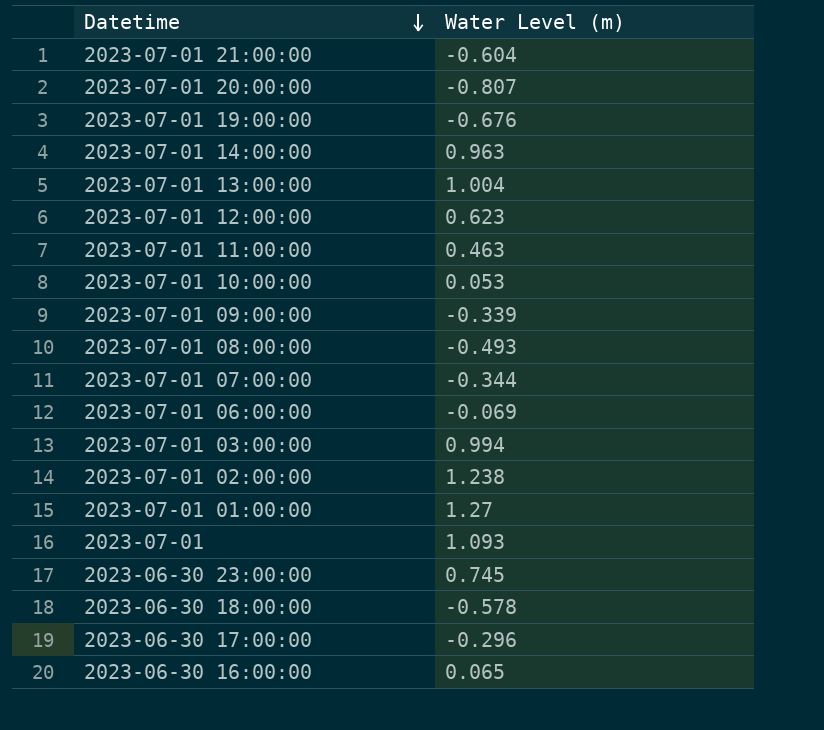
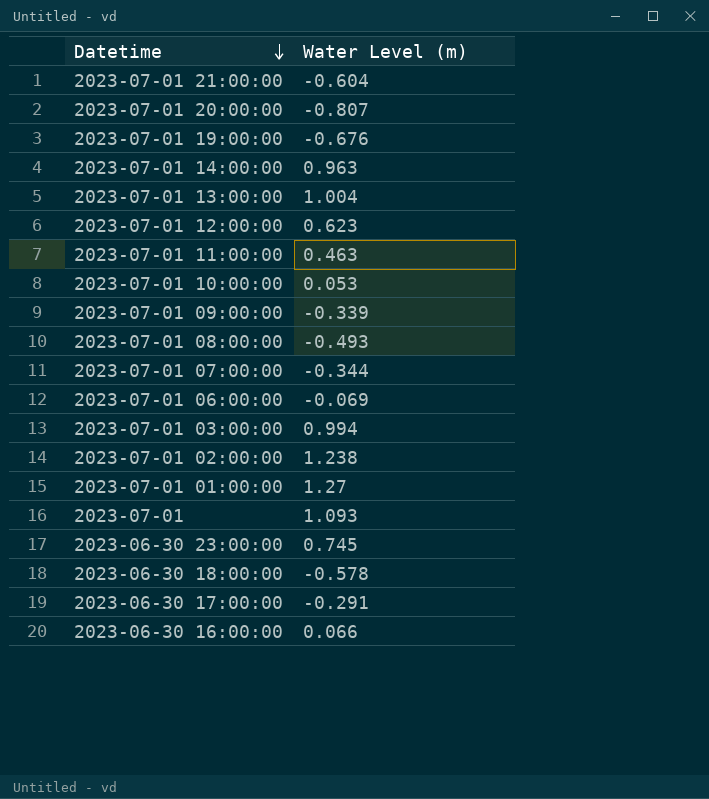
2023-06-30 17:00:00 | Water Level (m): -0.296 -> -0.291
2023-06-30 16:00:00 | Water Level (m): 0.065 -> 0.066

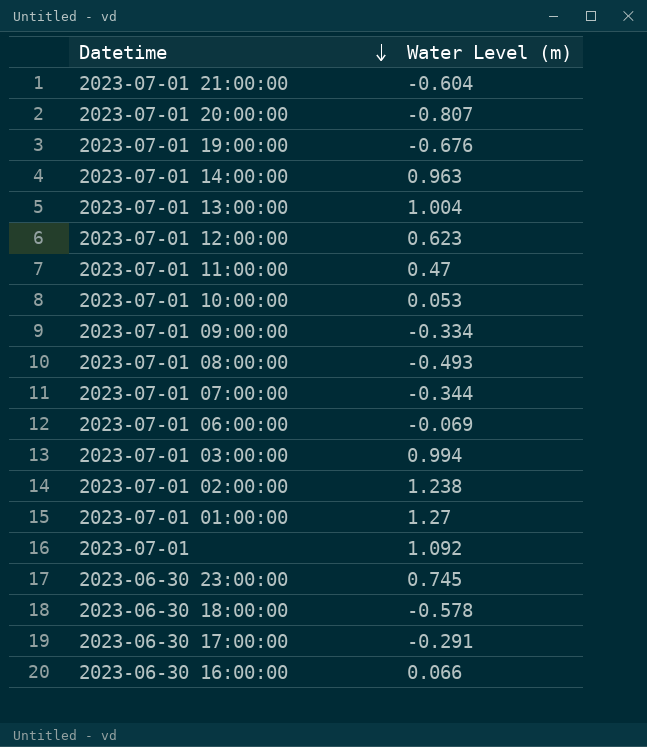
2023-07-01 11:00:00 | Water Level (m): 0.463 -> 0.47
2023-07-01 09:00:00 | Water Level (m): -0.339 -> -0.334
2023-07-01 | Water Level (m): 1.093 -> 1.092

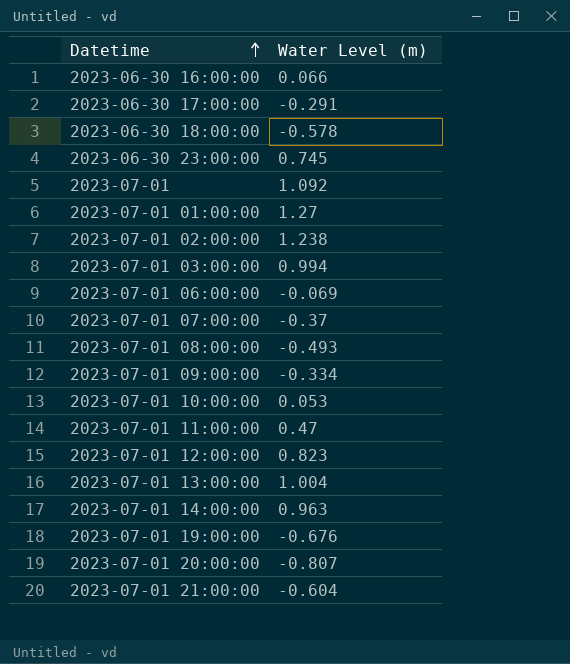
row order: Datetime descending -> Datetime ascending
2023-07-01 07:00:00 | Water Level (m): -0.344 -> -0.37
2023-07-01 12:00:00 | Water Level (m): 0.623 -> 0.823

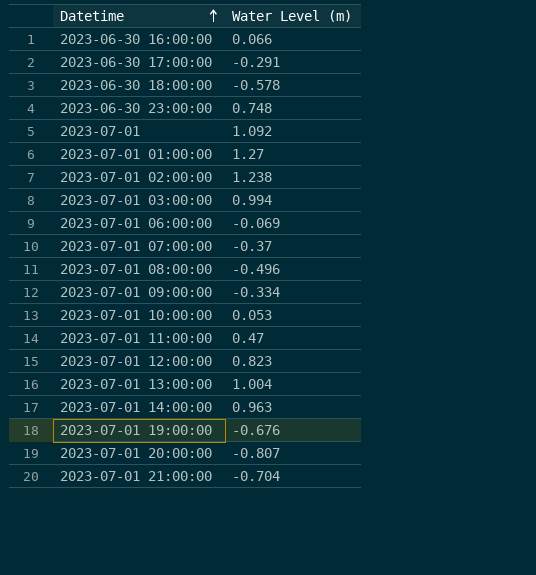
2023-06-30 23:00:00 | Water Level (m): 0.745 -> 0.748
2023-07-01 08:00:00 | Water Level (m): -0.493 -> -0.496
2023-07-01 21:00:00 | Water Level (m): -0.604 -> -0.704

